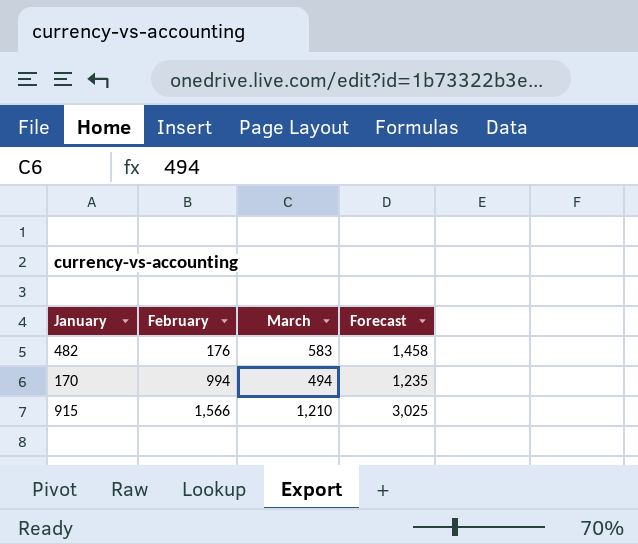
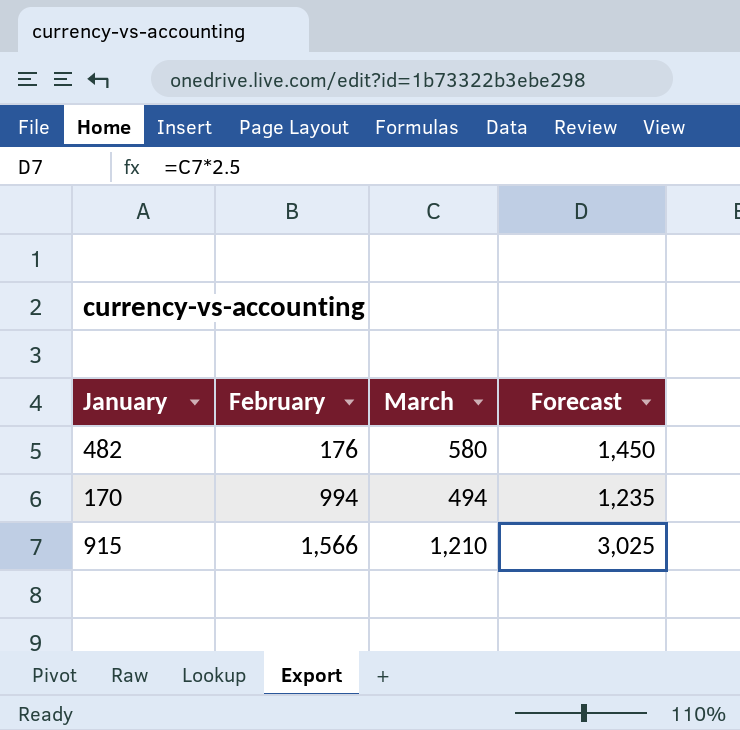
482 | March: 583 -> 580
482 | Forecast: 1,458 -> 1,450

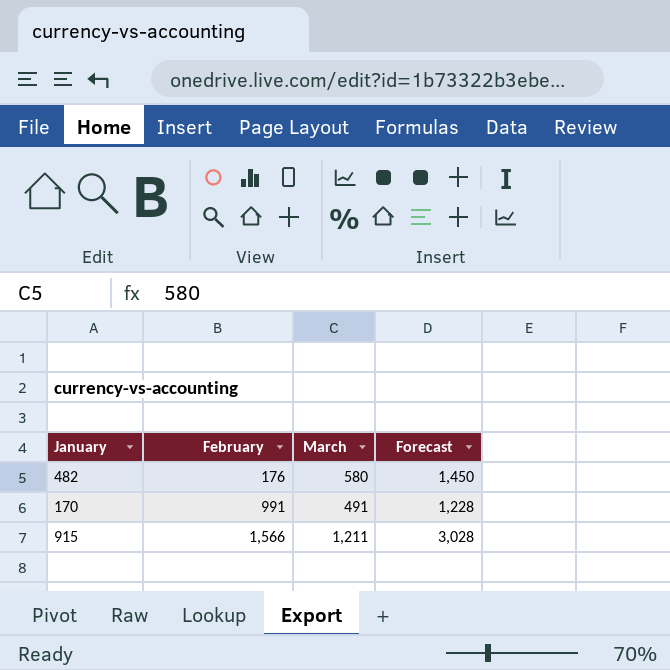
170 | February: 994 -> 991
170 | March: 494 -> 491
170 | Forecast: 1,235 -> 1,228
915 | March: 1,210 -> 1,211
915 | Forecast: 3,025 -> 3,028

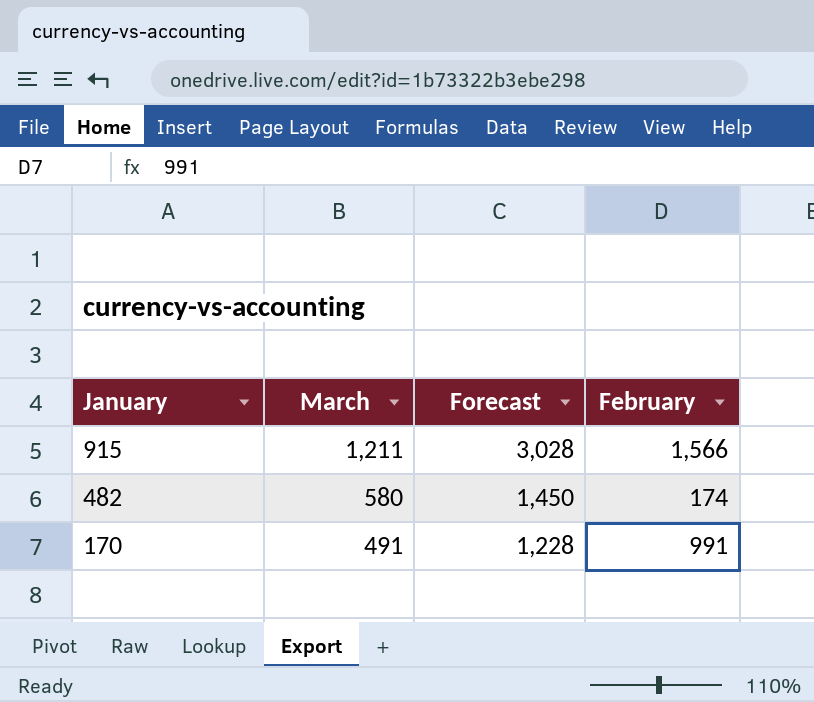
row order: February ascending -> January descending
column February | position: 2 -> 4
482 | February: 176 -> 174

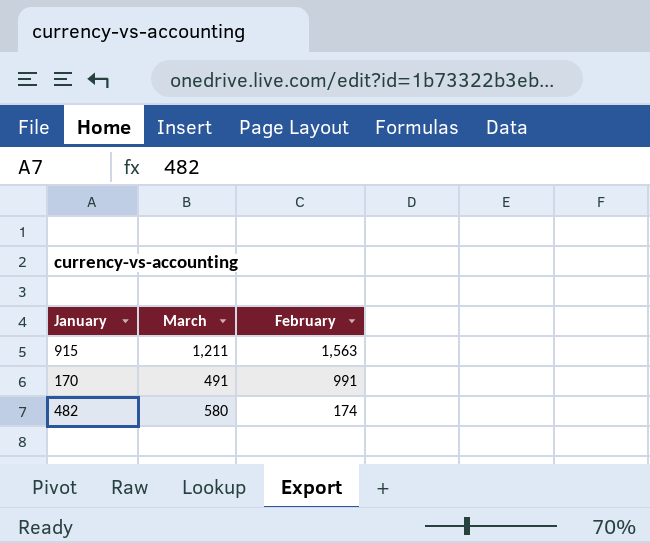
row order: January descending -> February descending
column Forecast | formula: [March] * 2.5 -> none
915 | February: 1,566 -> 1,563

